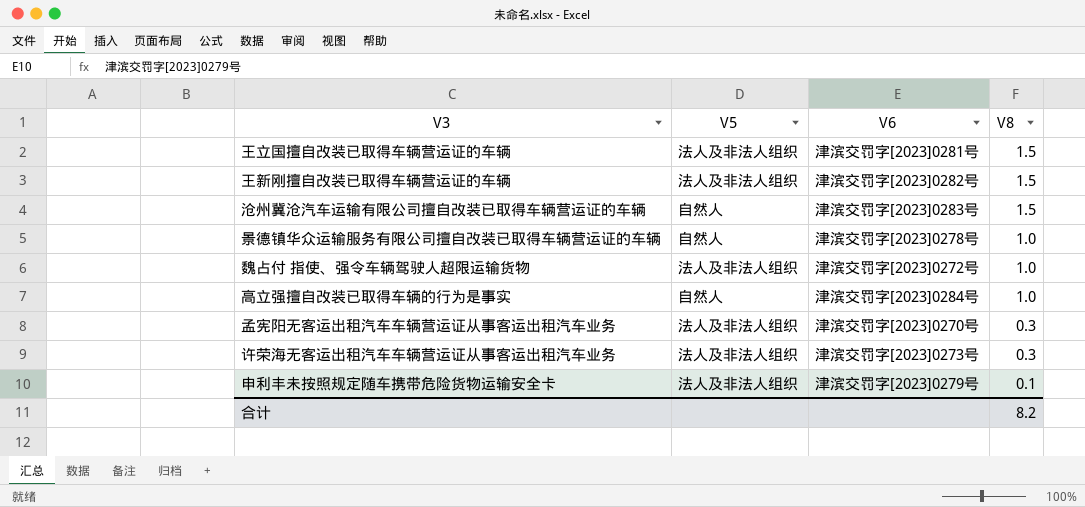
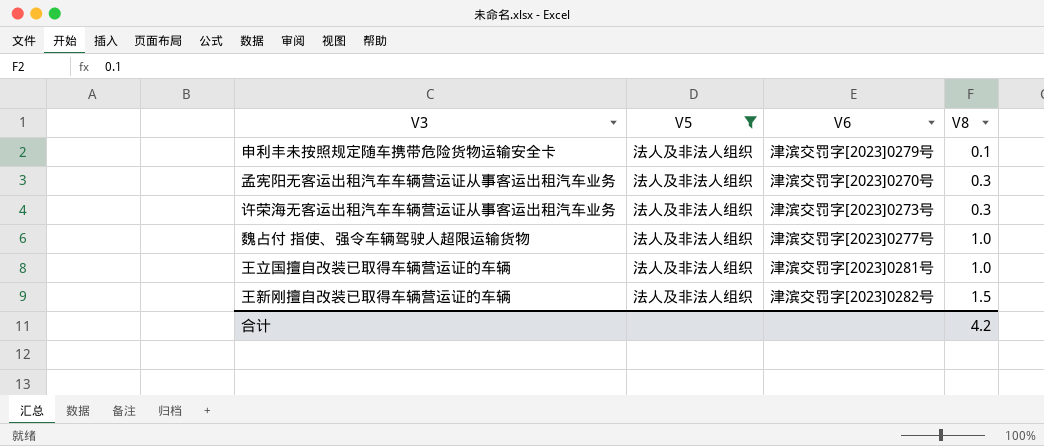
filter: none -> V5 = 法人及非法人组织
row order: V8 descending -> V8 ascending
魏占付 指使、强令车辆驾驶人超限运输货物 | V6: 津滨交罚字[2023]0272号 -> 津滨交罚字[2023]0277号
王立国擅自改装已取得车辆营运证的车辆 | V8: 1.5 -> 1.0
合计 | V8: 8.2 -> 4.2

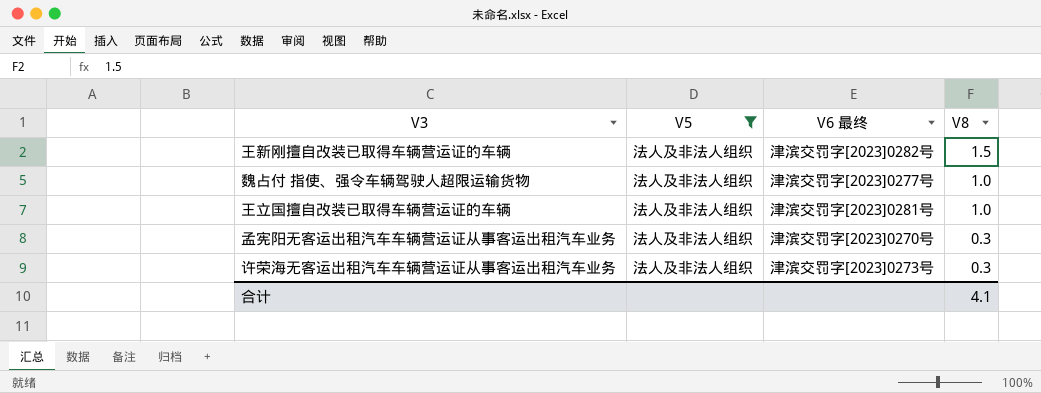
row order: V8 ascending -> V8 descending
column name: V6 -> V6 最终
row 申利丰未按照规定随车携带危险货物运输安全卡: 法人及非法人组织 | 津滨交罚字[2023]0279号 | 0.1 -> none
合计 | V8: 4.2 -> 4.1

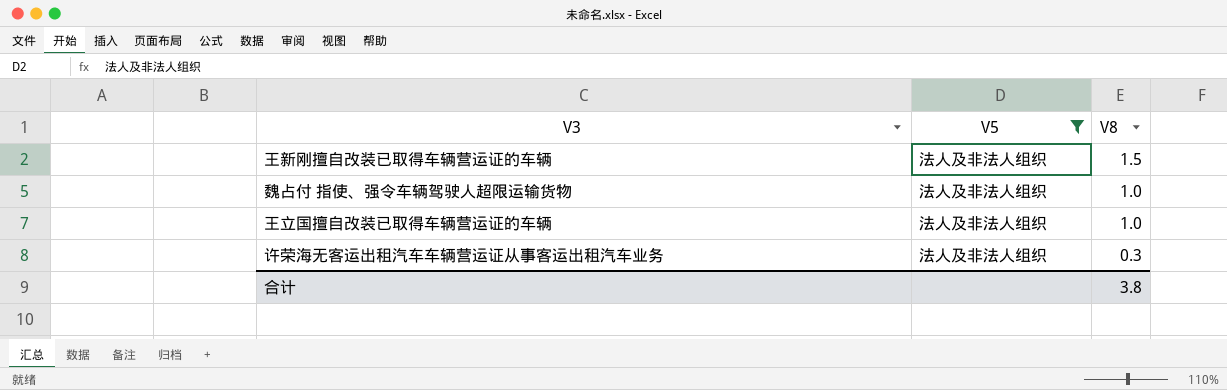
column V6 最终 | position: 3 -> none
row 孟宪阳无客运出租汽车车辆营运证从事客运出租汽车业务: 法人及非法人组织 | 津滨交罚字[2023]0270号 | 0.3 -> none
合计 | V8: 4.1 -> 3.8

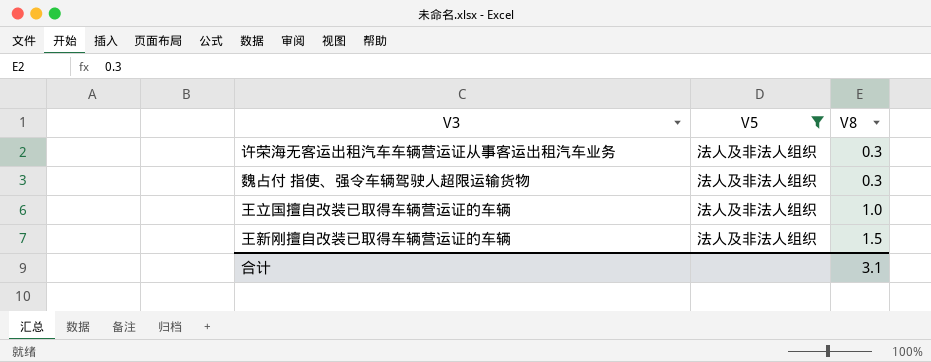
row order: V8 descending -> V8 ascending
魏占付 指使、强令车辆驾驶人超限运输货物 | V8: 1.0 -> 0.3
合计 | V8: 3.8 -> 3.1

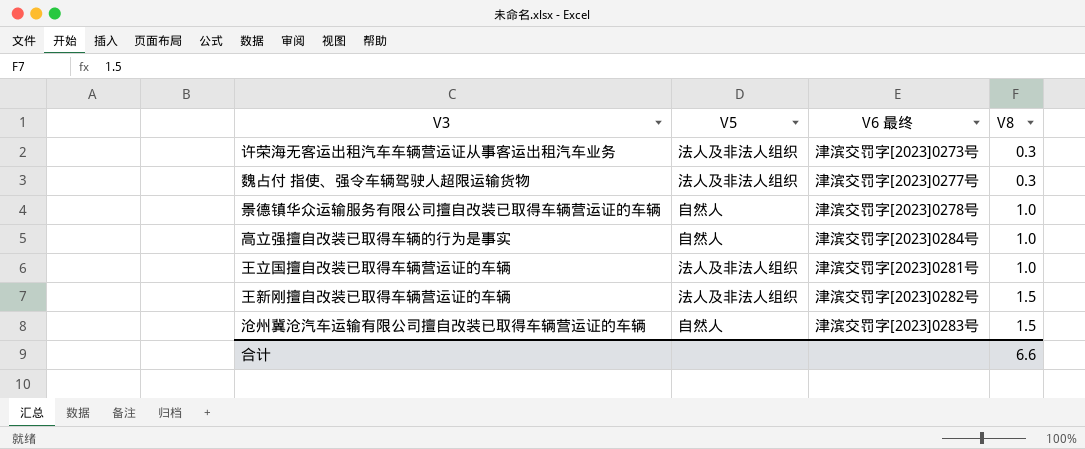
filter: V5 = 法人及非法人组织 -> none
column V6 最终 | position: none -> 3
合计 | V8: 3.1 -> 6.6

